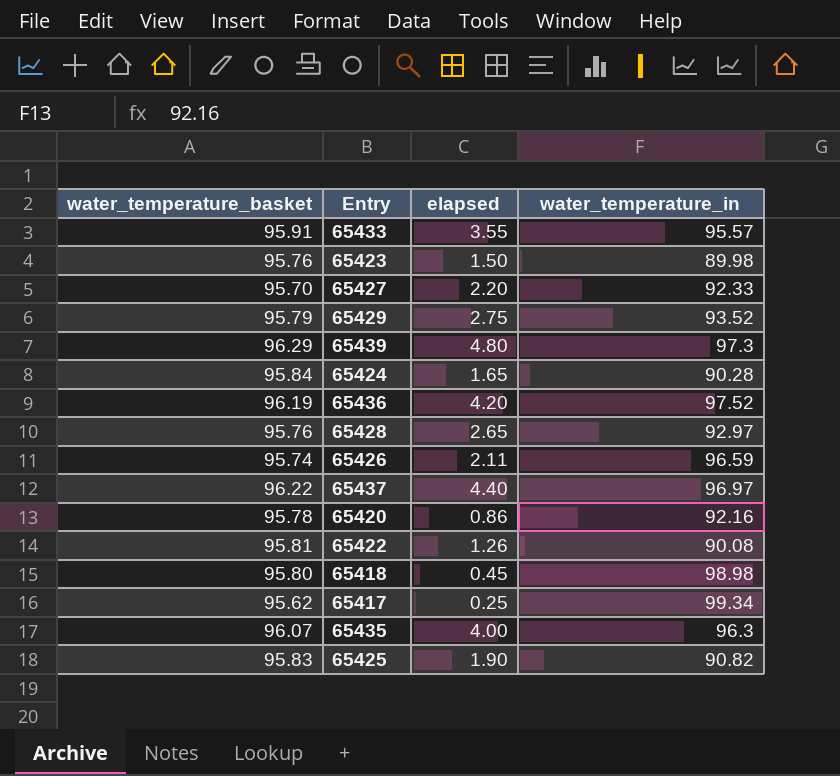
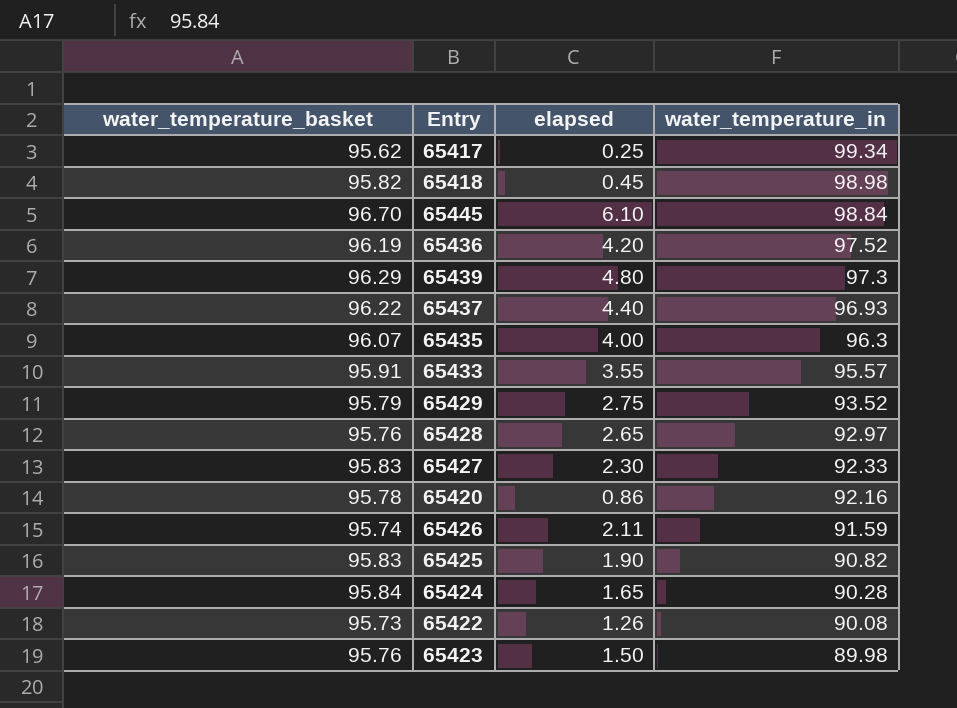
row order: none -> water_temperature_in descending
65418 | water_temperature_basket: 95.80 -> 95.82
row 65445: none -> 96.70 | 6.10 | 98.84
65437 | water_temperature_in: 96.97 -> 96.93
65427 | water_temperature_basket: 95.70 -> 95.83
65427 | elapsed: 2.20 -> 2.30
65426 | water_temperature_in: 96.59 -> 91.59
65422 | water_temperature_basket: 95.81 -> 95.73

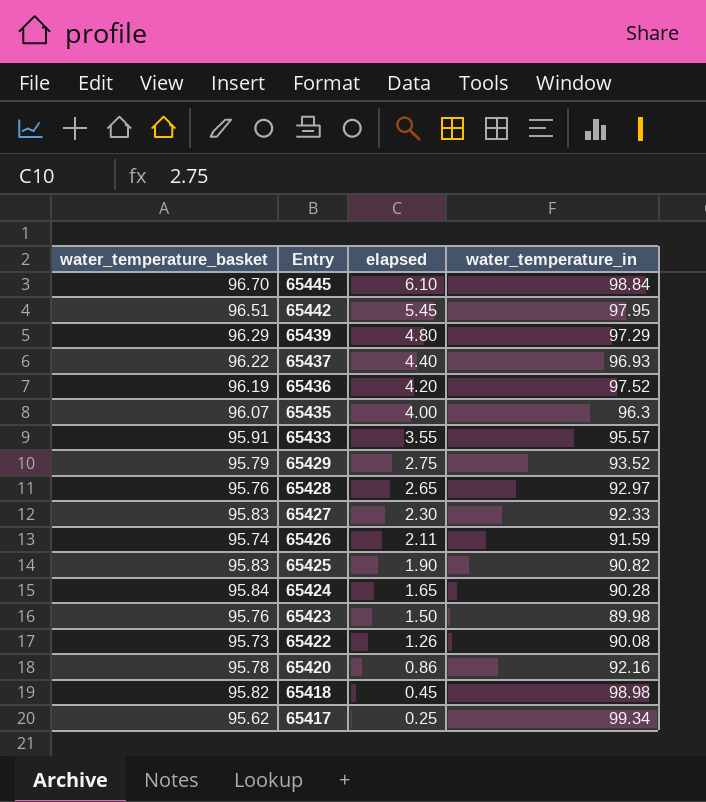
row order: water_temperature_in descending -> Entry descending
row 65442: none -> 96.51 | 5.45 | 97.95
65439 | water_temperature_in: 97.3 -> 97.29

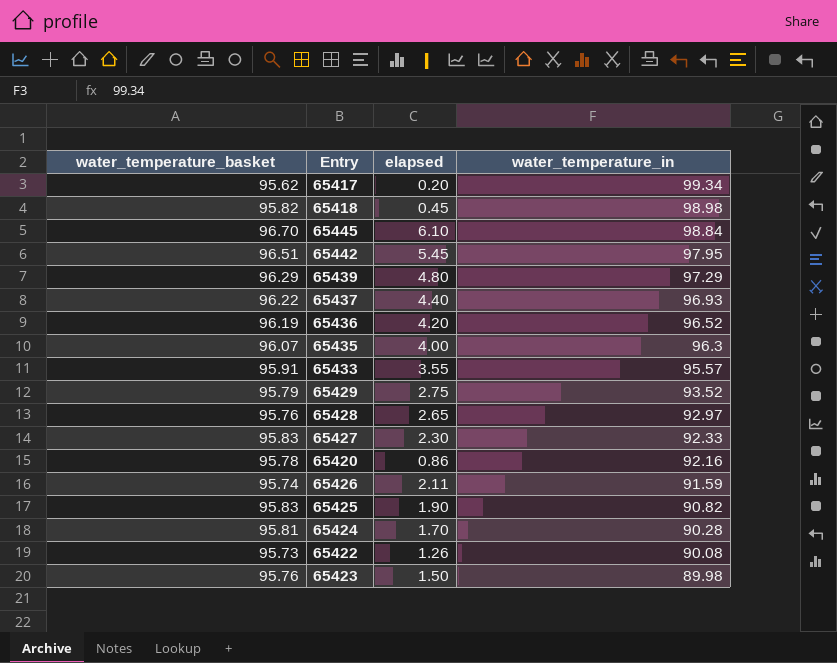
row order: Entry descending -> water_temperature_in descending
65417 | elapsed: 0.25 -> 0.20
65436 | water_temperature_in: 97.52 -> 96.52
65424 | water_temperature_basket: 95.84 -> 95.81
65424 | elapsed: 1.65 -> 1.70

